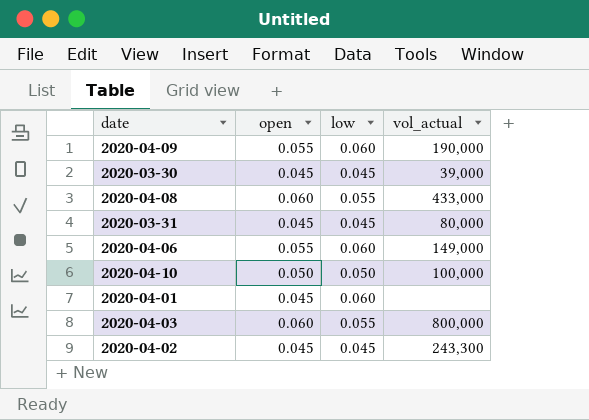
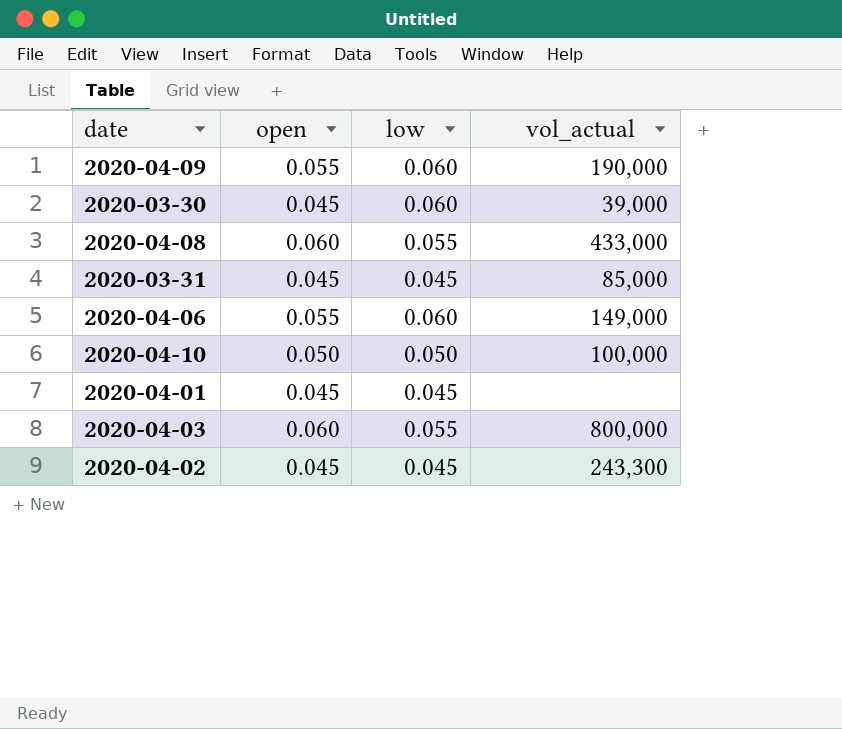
2020-03-30 | low: 0.045 -> 0.060
2020-03-31 | vol_actual: 80,000 -> 85,000
2020-04-01 | low: 0.060 -> 0.045

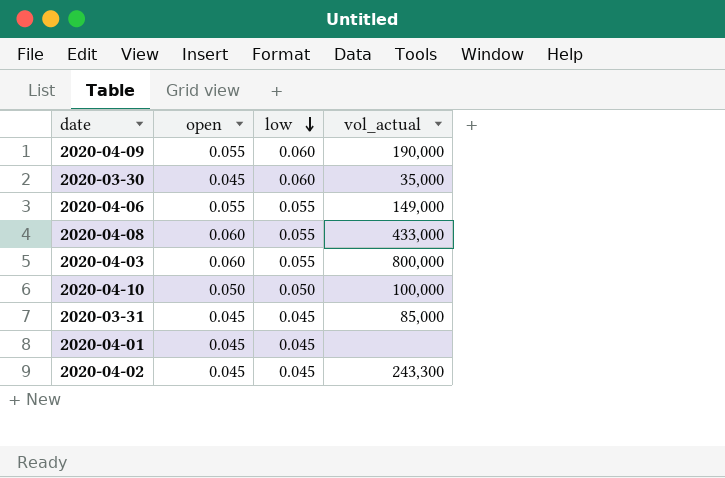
row order: none -> low descending
2020-03-30 | vol_actual: 39,000 -> 35,000
2020-04-06 | low: 0.060 -> 0.055

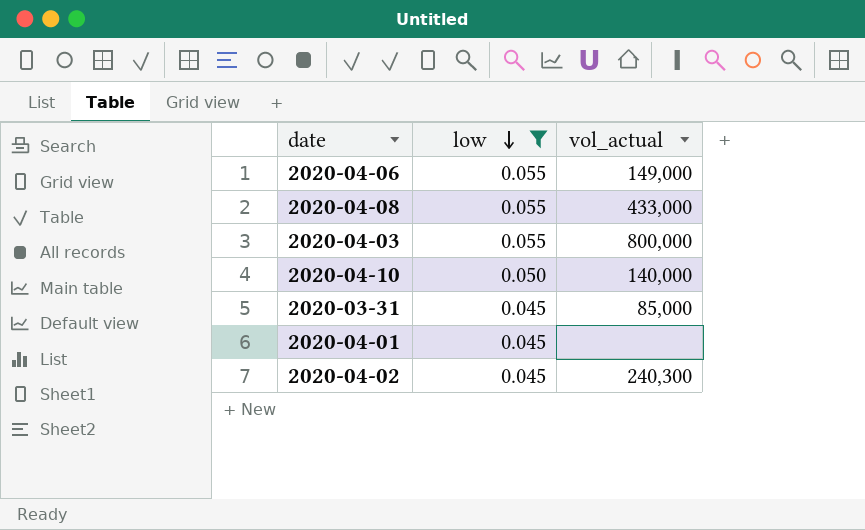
filter: none -> low != 0.060
column open | position: 2 -> none
2020-04-10 | vol_actual: 100,000 -> 140,000
2020-04-02 | vol_actual: 243,300 -> 240,300

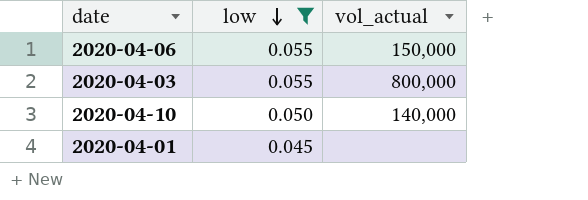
row 2020-04-08: 0.055 | 433,000 -> none
row 2020-03-31: 0.045 | 85,000 -> none
row 2020-04-02: 0.045 | 240,300 -> none
2020-04-06 | vol_actual: 149,000 -> 150,000

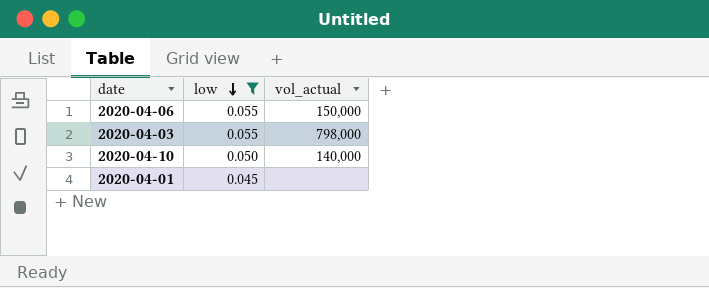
2020-04-03 | vol_actual: 800,000 -> 798,000

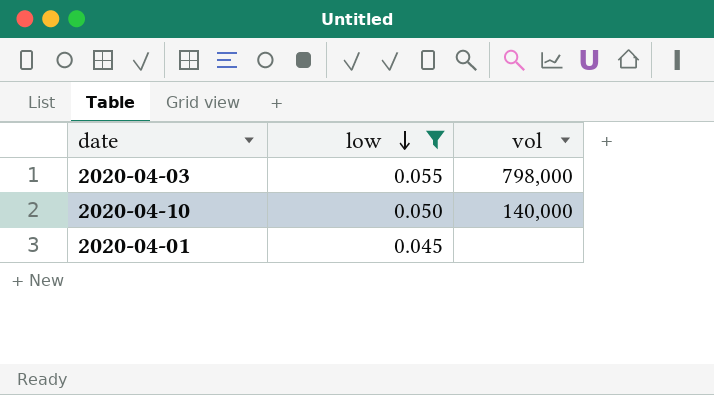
column name: vol_actual -> vol
row 2020-04-06: 0.055 | 150,000 -> none

